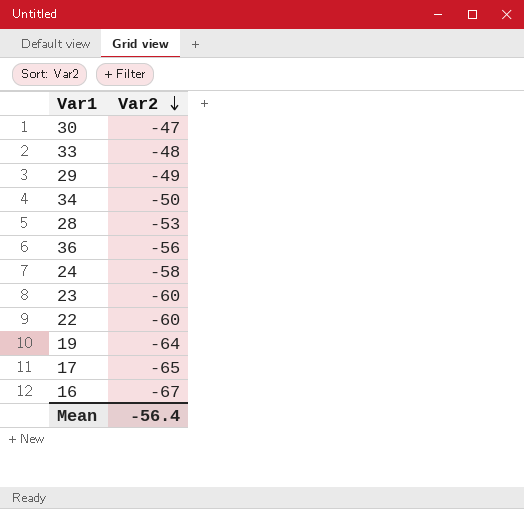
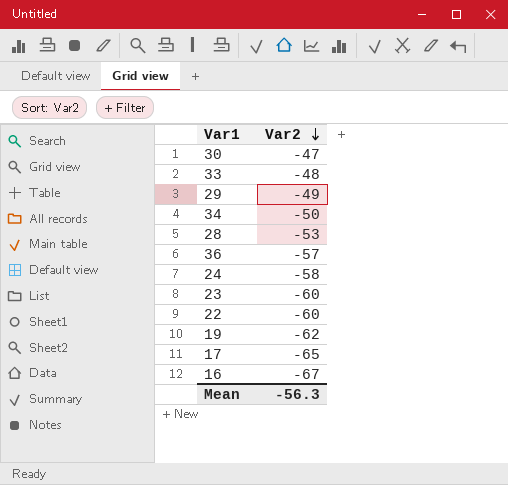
36 | Var2: -56 -> -57
19 | Var2: -64 -> -62
Mean | Var2: -56.4 -> -56.3

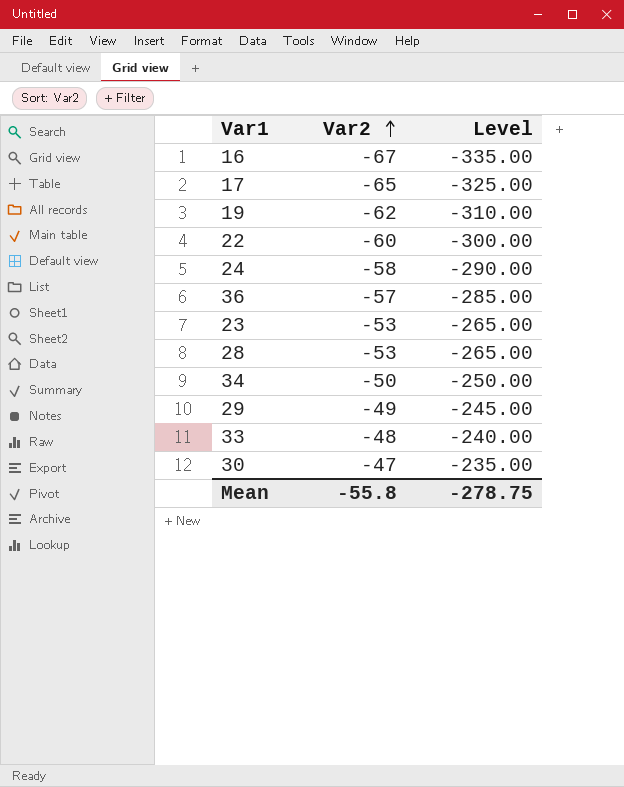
row order: Var2 descending -> Var2 ascending
column Level | formula: none -> [Var2] * 5
23 | Var2: -60 -> -53
Mean | Var2: -56.3 -> -55.8

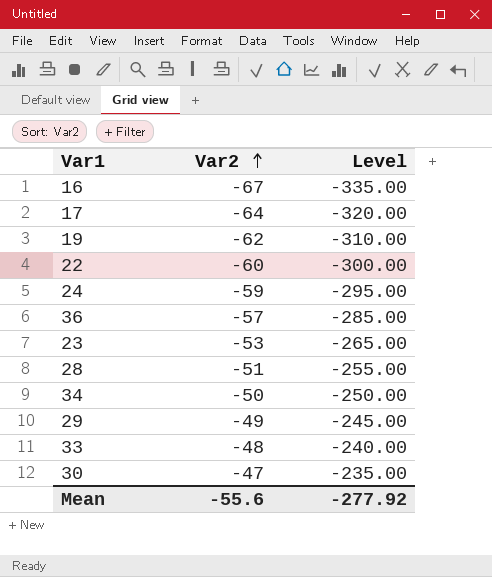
17 | Var2: -65 -> -64
17 | Level: -325.00 -> -320.00
24 | Var2: -58 -> -59
24 | Level: -290.00 -> -295.00
28 | Var2: -53 -> -51
28 | Level: -265.00 -> -255.00
Mean | Var2: -55.8 -> -55.6
Mean | Level: -278.75 -> -277.92

